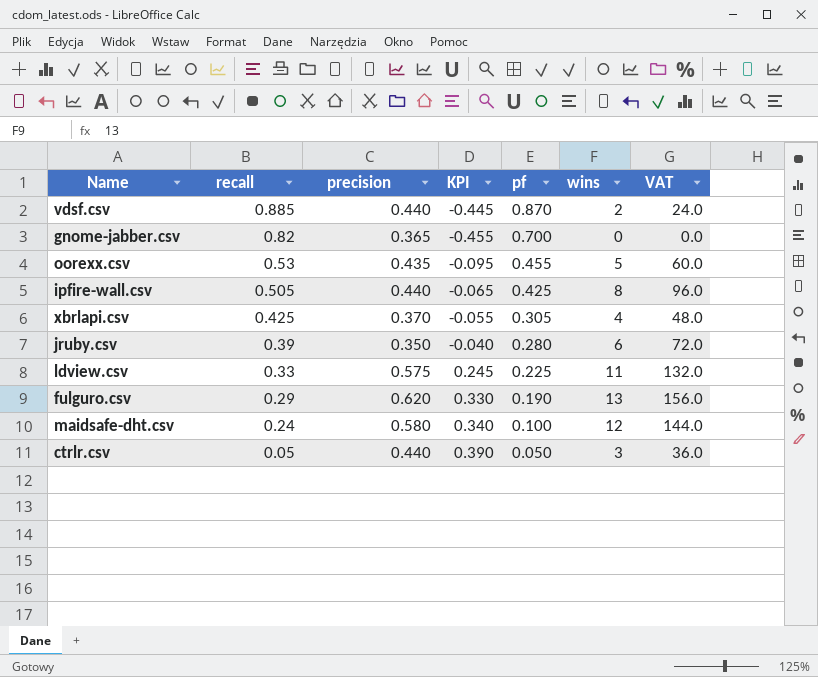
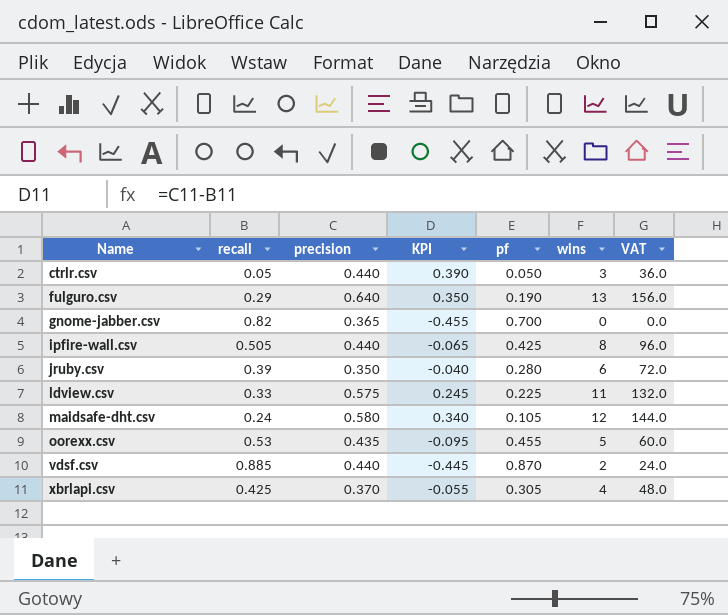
row order: recall descending -> Name ascending
fulguro.csv | precision: 0.620 -> 0.640
fulguro.csv | KPI: 0.330 -> 0.350
maidsafe-dht.csv | pf: 0.100 -> 0.105

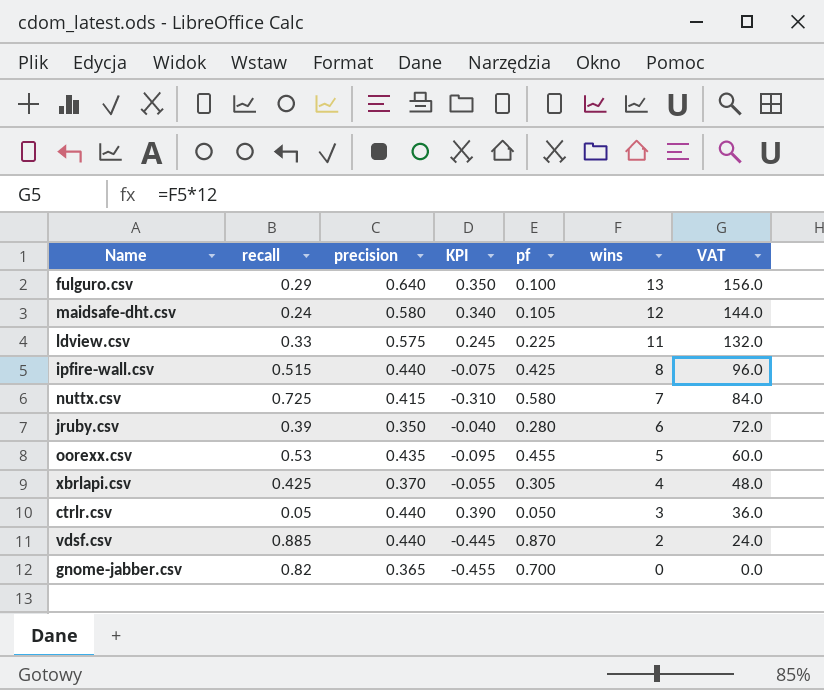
row order: Name ascending -> wins descending
fulguro.csv | pf: 0.190 -> 0.100
ipfire-wall.csv | recall: 0.505 -> 0.515
ipfire-wall.csv | KPI: -0.065 -> -0.075
row nuttx.csv: none -> 0.725 | 0.415 | -0.310 | 0.580 | 7 | 84.0

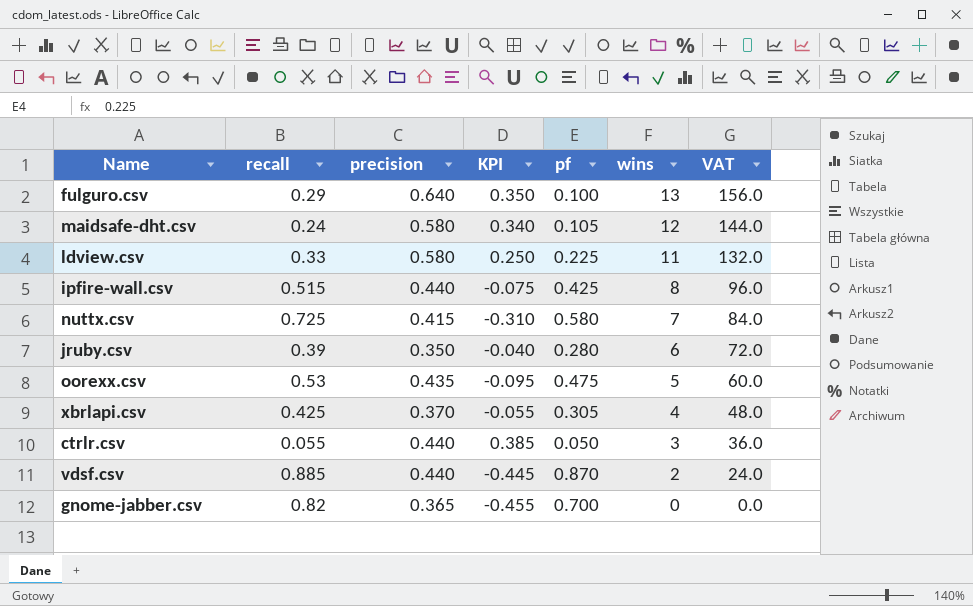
ldview.csv | precision: 0.575 -> 0.580
ldview.csv | KPI: 0.245 -> 0.250
oorexx.csv | pf: 0.455 -> 0.475
ctrlr.csv | recall: 0.05 -> 0.055
ctrlr.csv | KPI: 0.390 -> 0.385

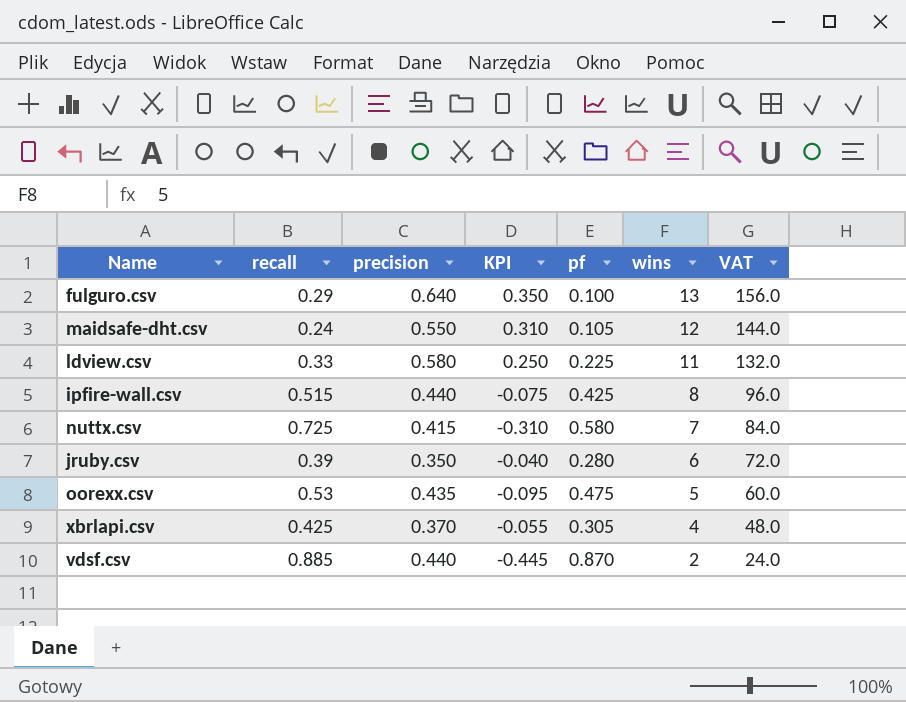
row ctrlr.csv: 0.055 | 0.440 | 0.385 | 0.050 | 3 | 36.0 -> none
row gnome-jabber.csv: 0.82 | 0.365 | -0.455 | 0.700 | 0 | 0.0 -> none
maidsafe-dht.csv | precision: 0.580 -> 0.550
maidsafe-dht.csv | KPI: 0.340 -> 0.310

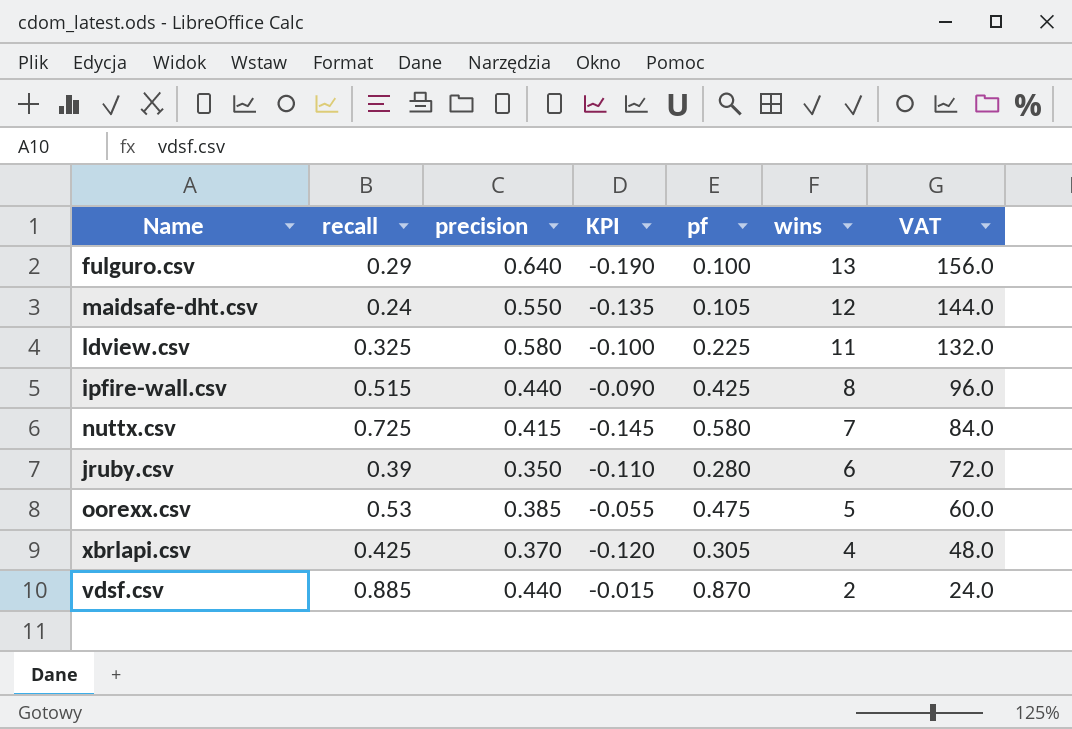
column KPI | formula: [precision] - [recall] -> [pf] - [recall]
ldview.csv | recall: 0.33 -> 0.325
oorexx.csv | precision: 0.435 -> 0.385

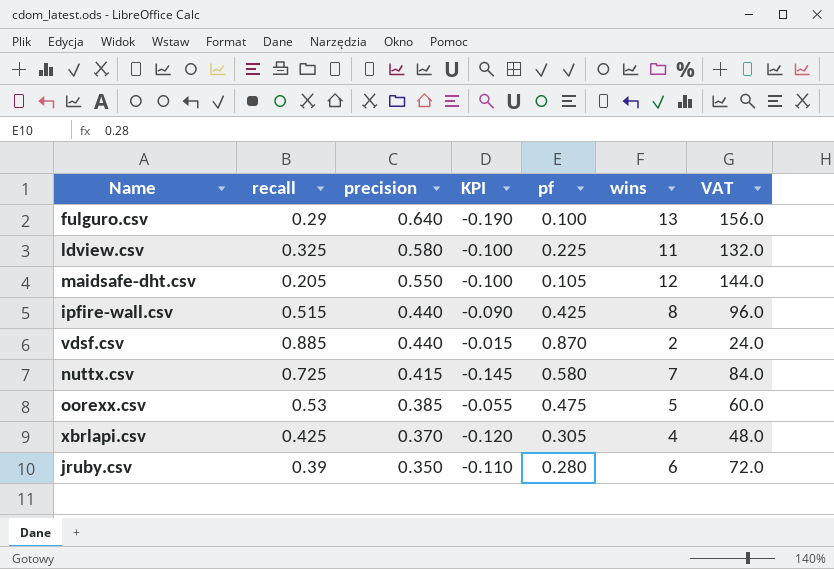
row order: wins descending -> precision descending
maidsafe-dht.csv | recall: 0.24 -> 0.205
maidsafe-dht.csv | KPI: -0.135 -> -0.100

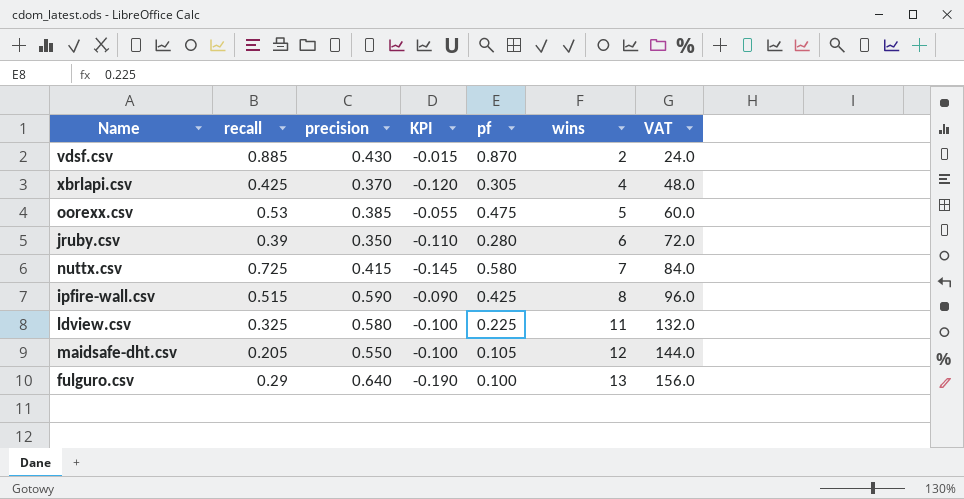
row order: precision descending -> wins ascending
vdsf.csv | precision: 0.440 -> 0.430
ipfire-wall.csv | precision: 0.440 -> 0.590

